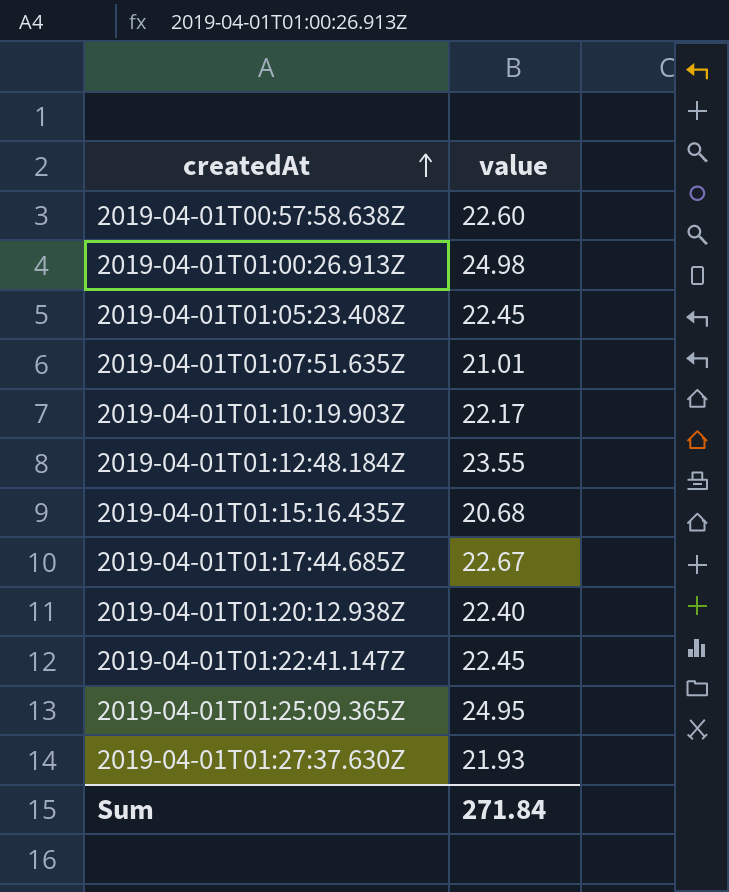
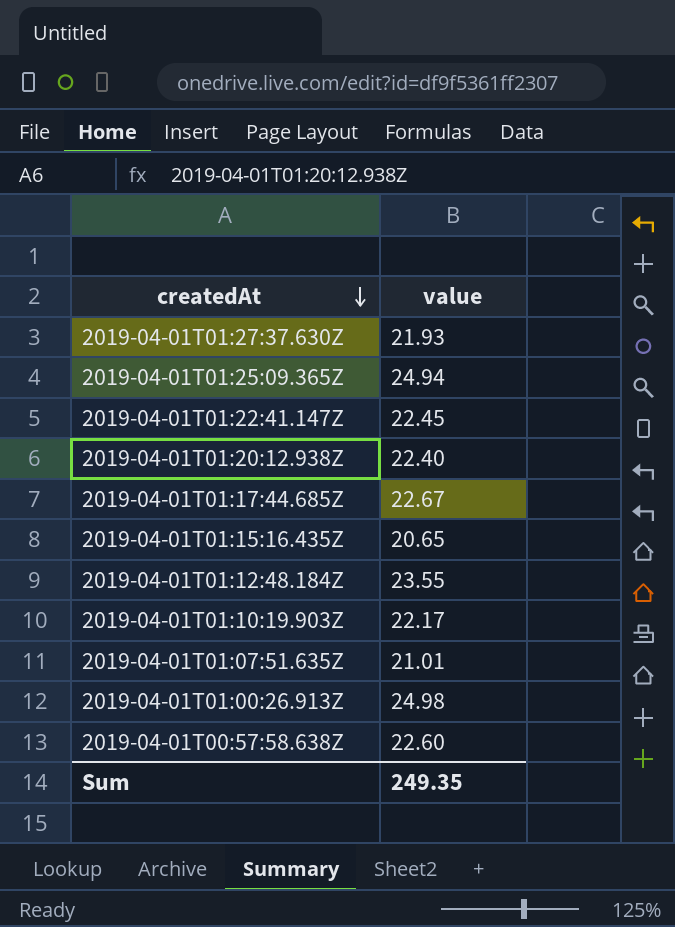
row order: createdAt ascending -> createdAt descending
row 2019-04-01T01:05:23.408Z: 22.45 -> none
2019-04-01T01:25:09.365Z | value: 24.95 -> 24.94
2019-04-01T01:15:16.435Z | value: 20.68 -> 20.65
Sum | value: 271.84 -> 249.35

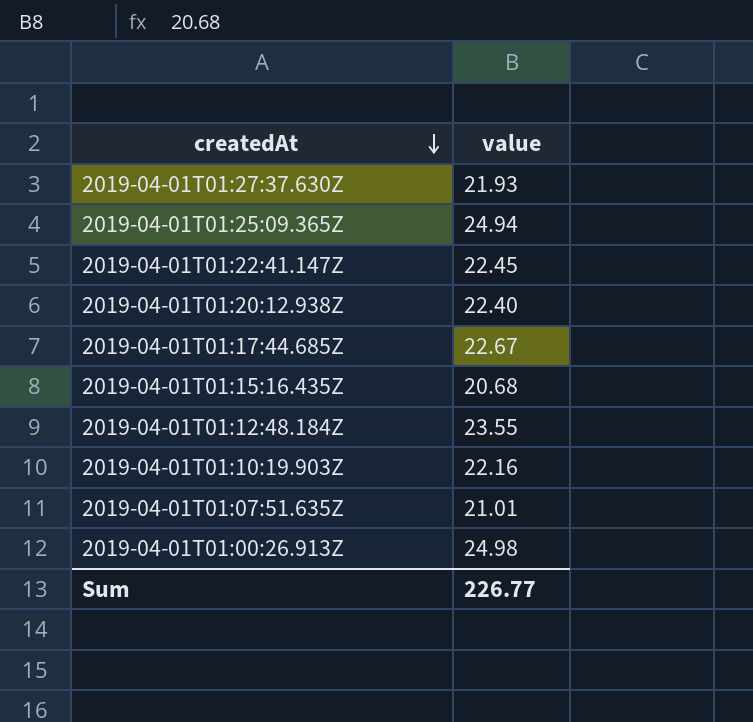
row 2019-04-01T00:57:58.638Z: 22.60 -> none
2019-04-01T01:15:16.435Z | value: 20.65 -> 20.68
2019-04-01T01:10:19.903Z | value: 22.17 -> 22.16
Sum | value: 249.35 -> 226.77

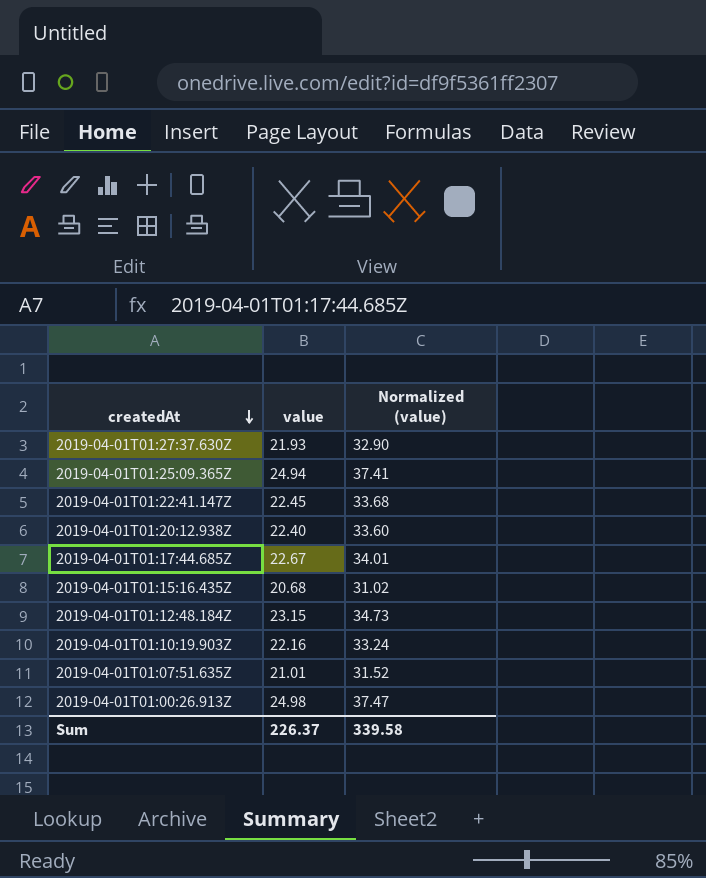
column Normalized (value) | formula: none -> [value] * 1.5
2019-04-01T01:12:48.184Z | value: 23.55 -> 23.15
Sum | value: 226.77 -> 226.37

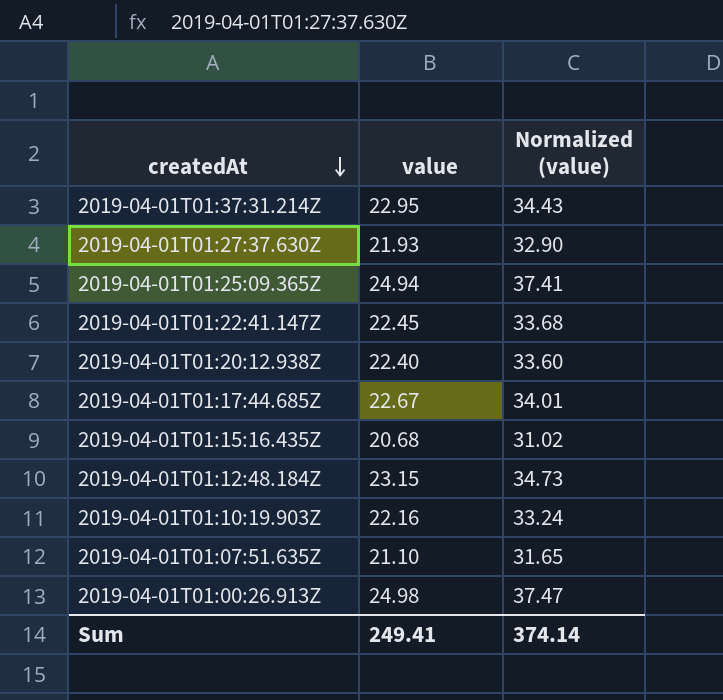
row 2019-04-01T01:37:31.214Z: none -> 22.95 | 34.43
2019-04-01T01:07:51.635Z | value: 21.01 -> 21.10
2019-04-01T01:07:51.635Z | Normalized (value): 31.52 -> 31.65
Sum | value: 226.37 -> 249.41
Sum | Normalized (value): 339.58 -> 374.14

